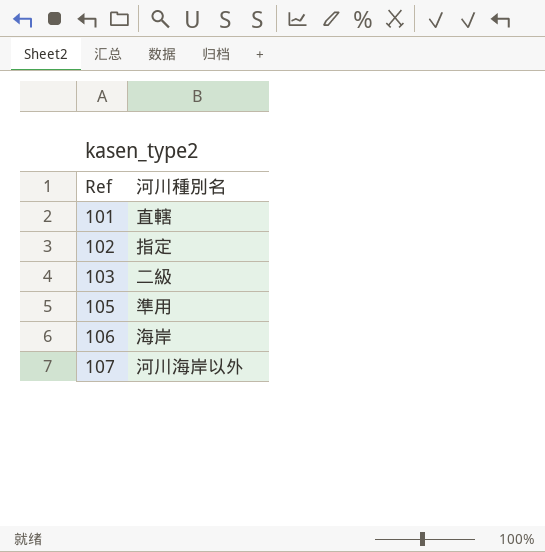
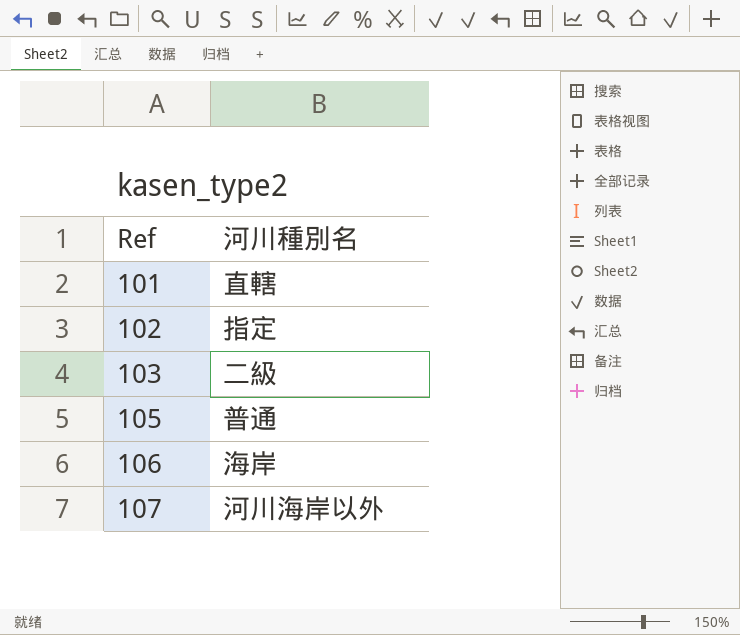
105 | 河川種別名: 準用 -> 普通

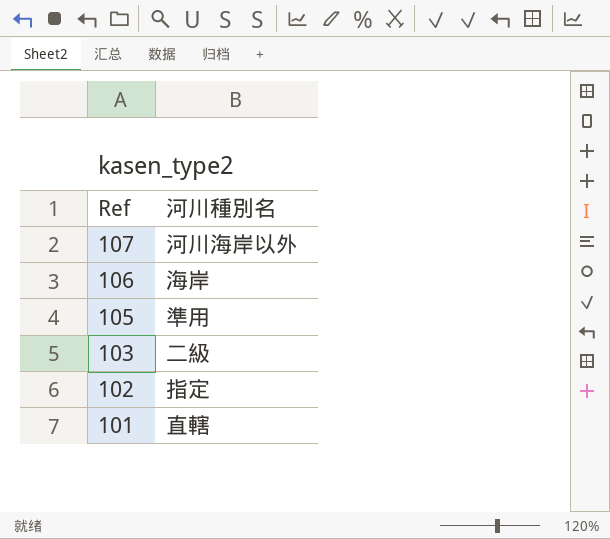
row order: Ref ascending -> Ref descending
105 | 河川種別名: 普通 -> 準用

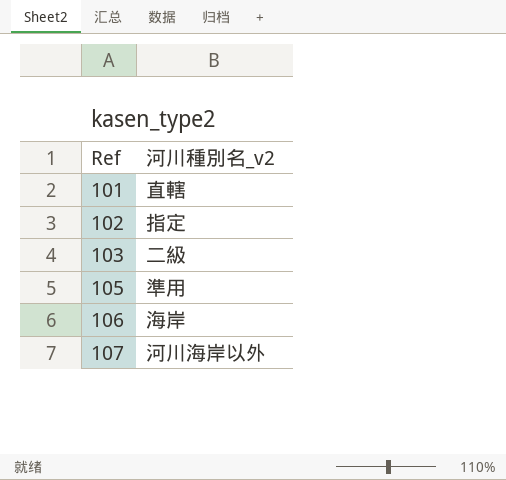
row order: Ref descending -> Ref ascending
column name: 河川種別名 -> 河川種別名_v2

